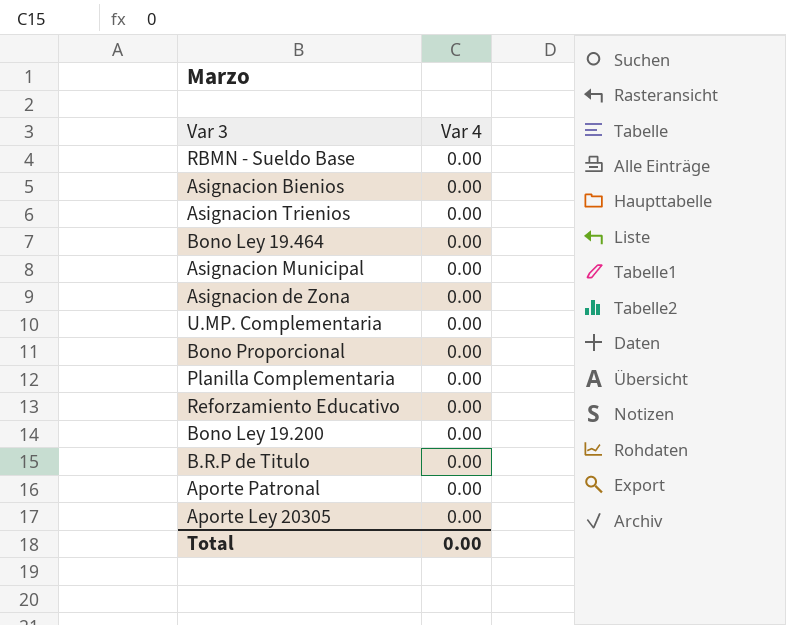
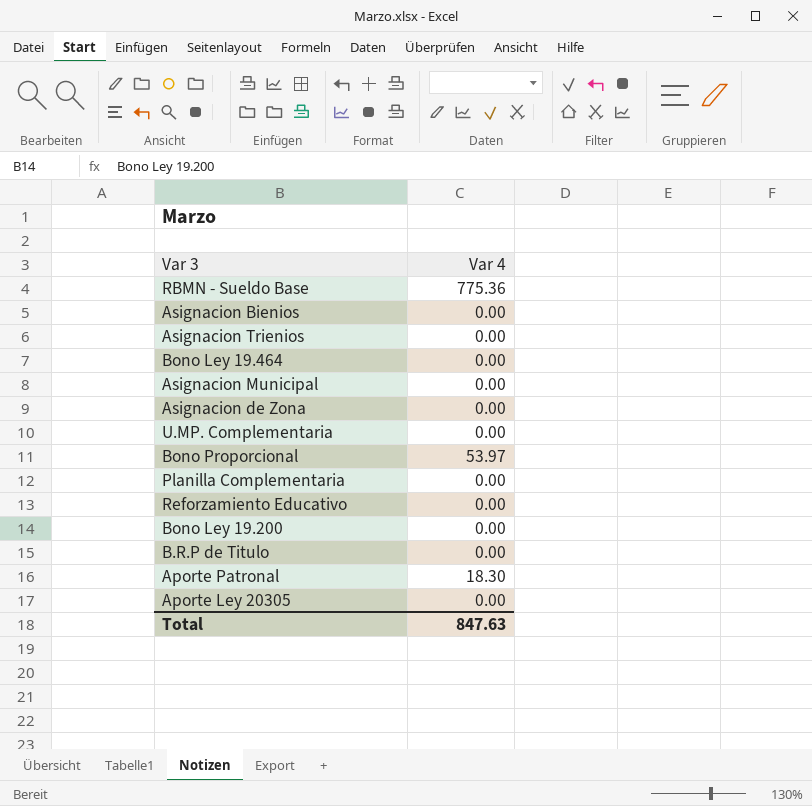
RBMN - Sueldo Base | Var 4: 0.00 -> 775.36
Bono Proporcional | Var 4: 0.00 -> 53.97
Aporte Patronal | Var 4: 0.00 -> 18.30
Total | Var 4: 0.00 -> 847.63

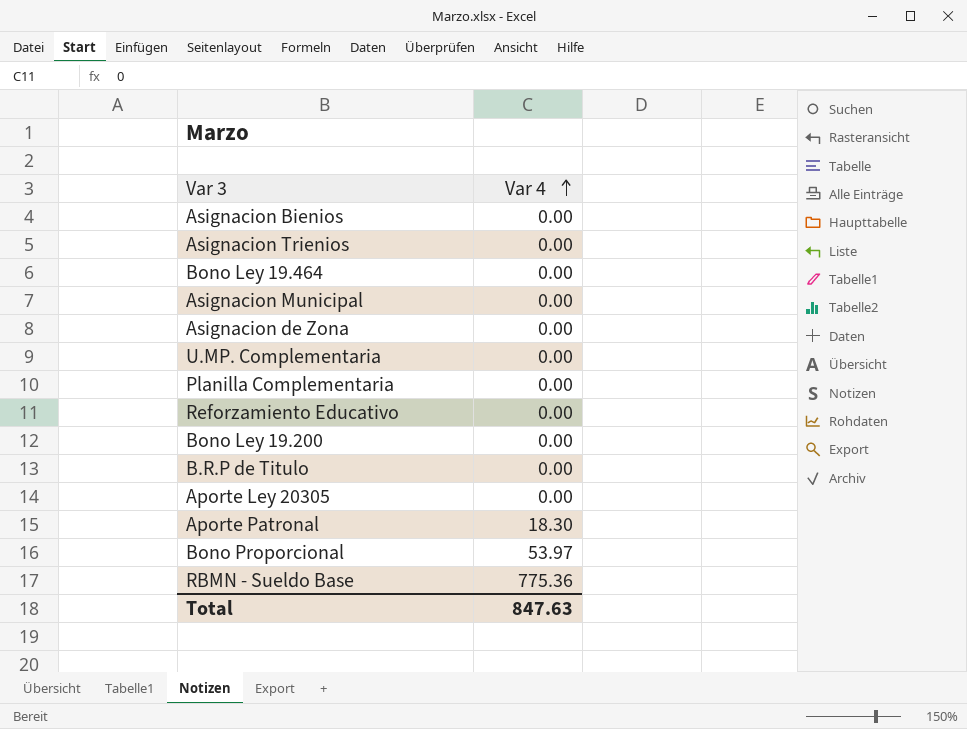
row order: none -> Var 4 ascending

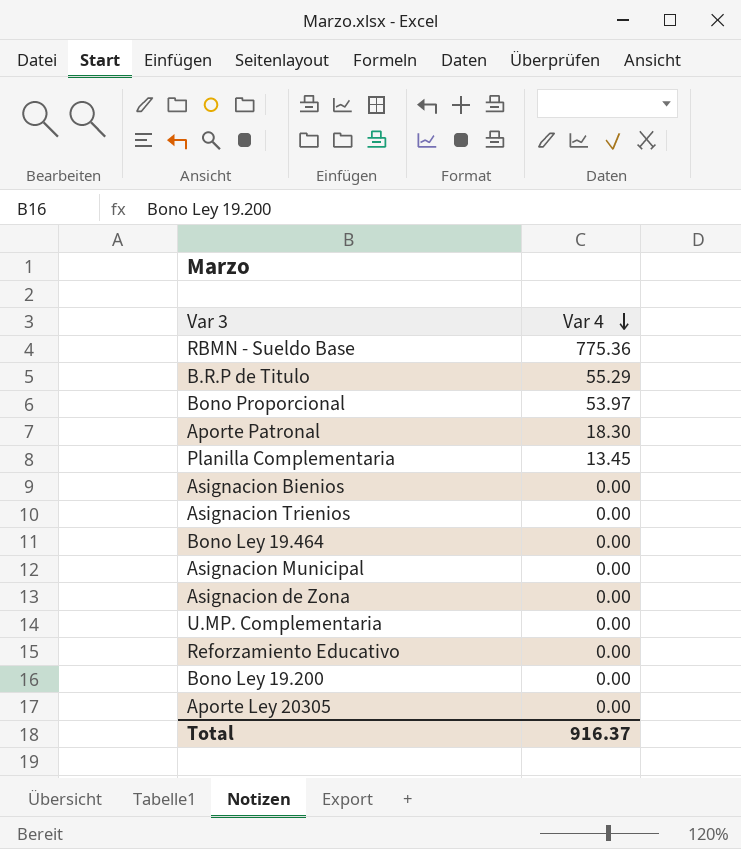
row order: Var 4 ascending -> Var 4 descending
B.R.P de Titulo | Var 4: 0.00 -> 55.29
Planilla Complementaria | Var 4: 0.00 -> 13.45
Total | Var 4: 847.63 -> 916.37

